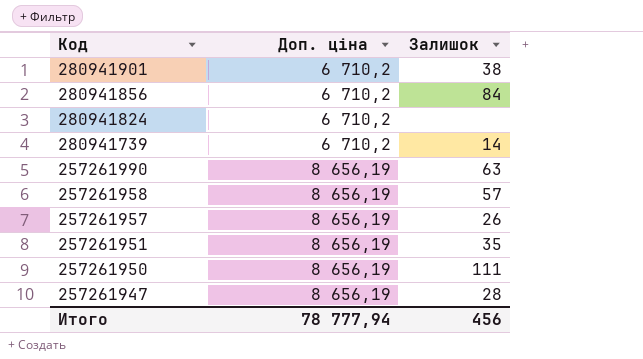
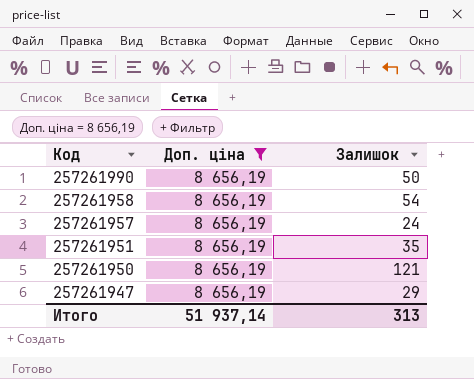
filter: none -> Доп. ціна = 8 656,19
257261990 | Залишок: 63 -> 50
257261958 | Залишок: 57 -> 54
257261957 | Залишок: 26 -> 24
257261950 | Залишок: 111 -> 121
257261947 | Залишок: 28 -> 29
Итого | Доп. ціна: 78 777,94 -> 51 937,14
Итого | Залишок: 456 -> 313

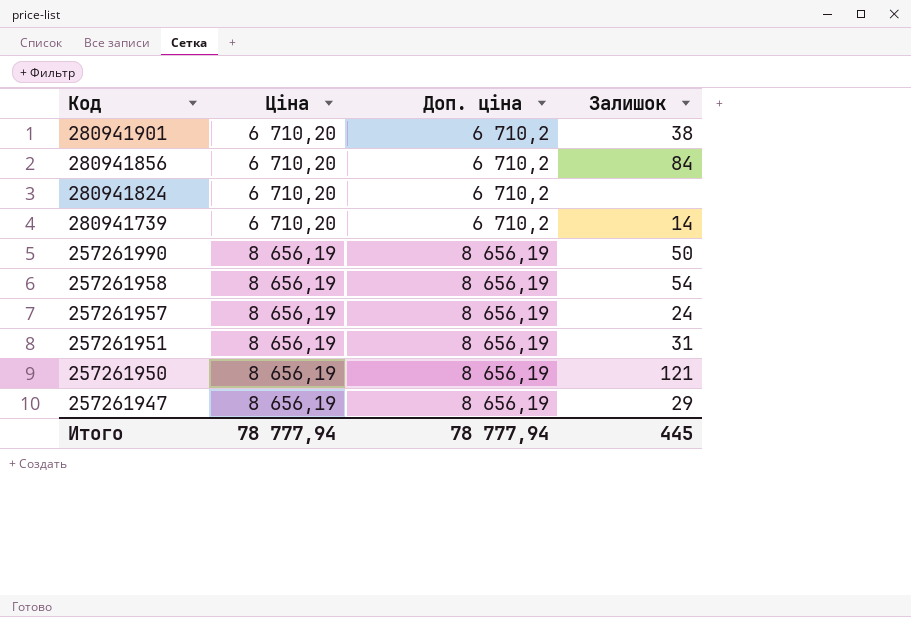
filter: Доп. ціна = 8 656,19 -> none
column Ціна | position: none -> 2
257261951 | Залишок: 35 -> 31
Итого | Доп. ціна: 51 937,14 -> 78 777,94
Итого | Залишок: 313 -> 445

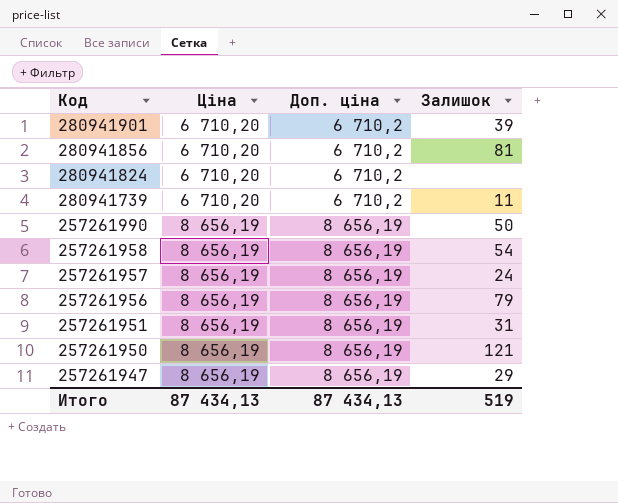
280941901 | Залишок: 38 -> 39
280941856 | Залишок: 84 -> 81
280941739 | Залишок: 14 -> 11
row 257261956: none -> 8 656,19 | 8 656,19 | 79
Итого | Ціна: 78 777,94 -> 87 434,13
Итого | Доп. ціна: 78 777,94 -> 87 434,13
Итого | Залишок: 445 -> 519

